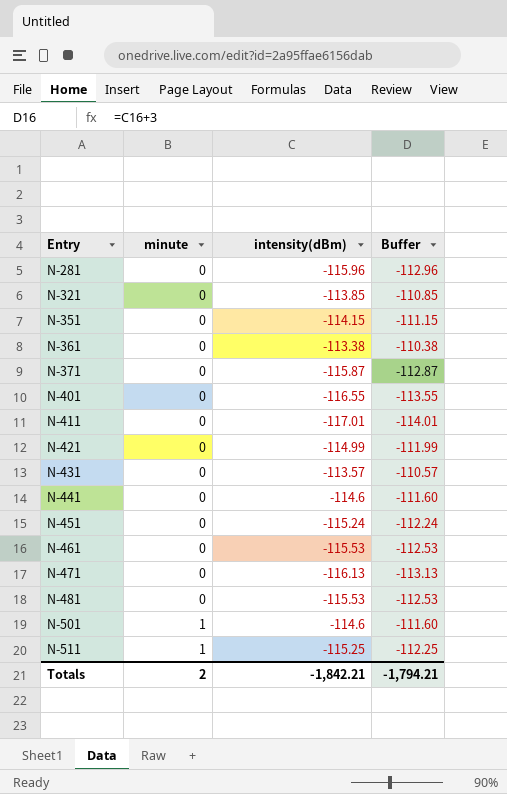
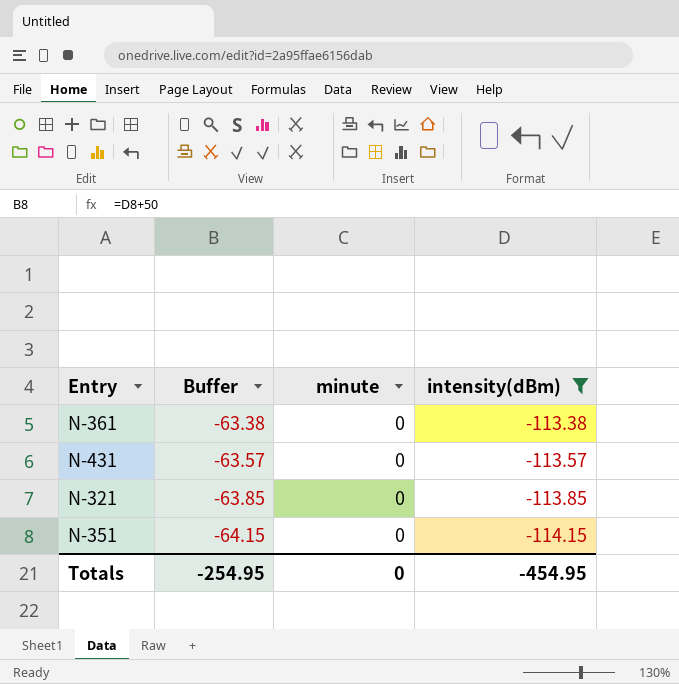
filter: none -> intensity(dBm) >= -114.15
row order: Entry ascending -> Buffer descending
column Buffer | formula: [intensity(dBm)] + 3 -> [intensity(dBm)] + 50
column Buffer | position: 4 -> 2
Totals | Buffer: -1,794.21 -> -254.95
Totals | minute: 2 -> 0
Totals | intensity(dBm): -1,842.21 -> -454.95

